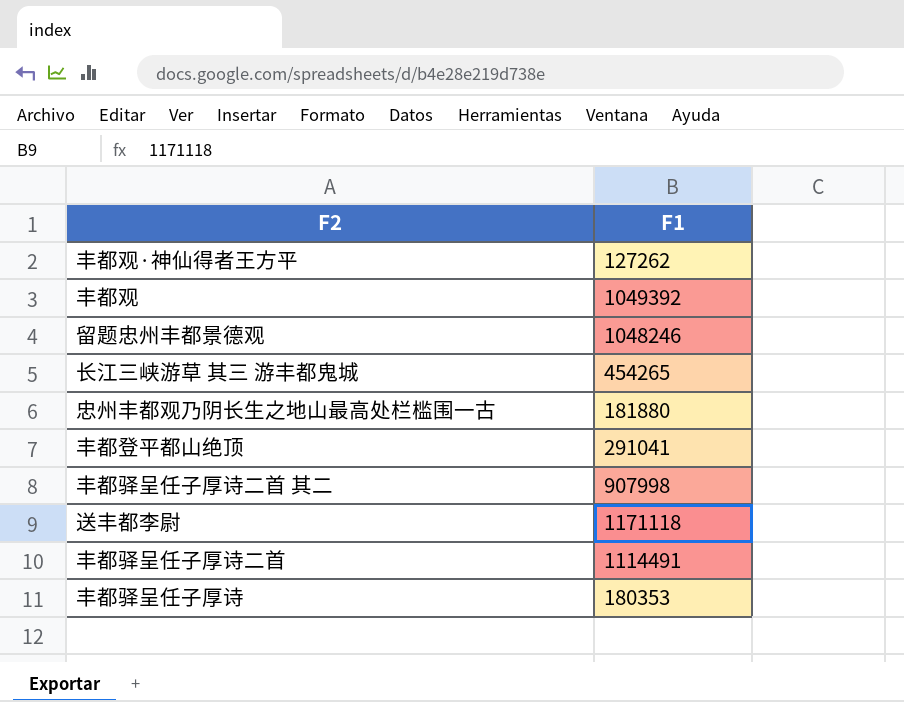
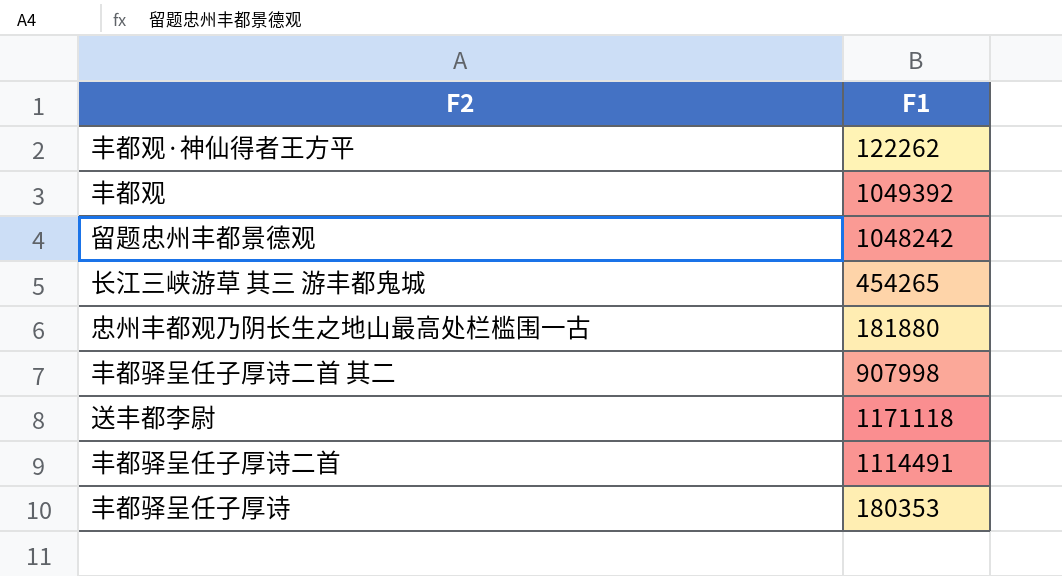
row 丰都登平都山绝顶: 291041 -> none
丰都观·神仙得者王方平 | F1: 127262 -> 122262
留题忠州丰都景德观 | F1: 1048246 -> 1048242

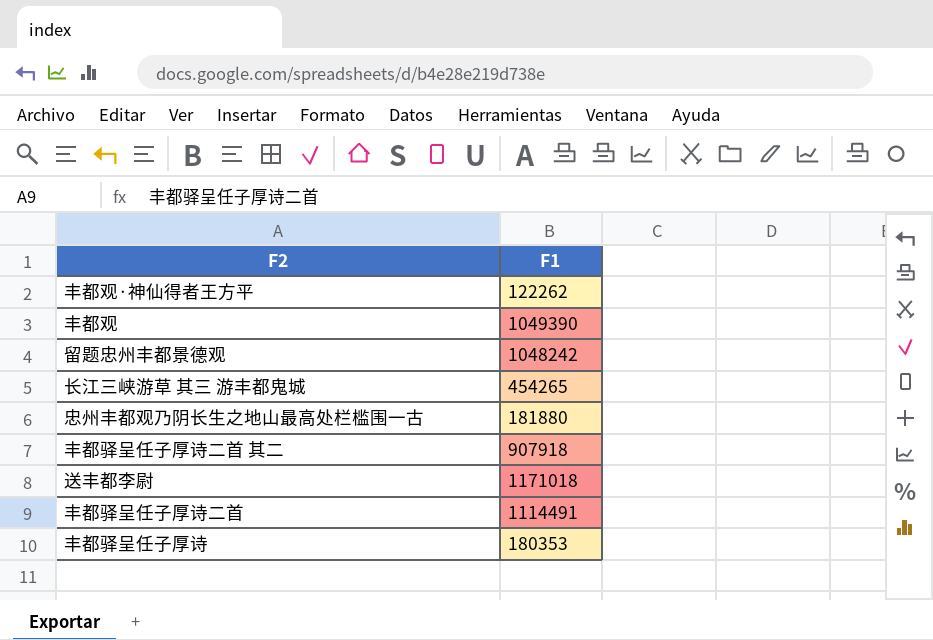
丰都观 | F1: 1049392 -> 1049390
丰都驿呈任子厚诗二首 其二 | F1: 907998 -> 907918
送丰都李尉 | F1: 1171118 -> 1171018

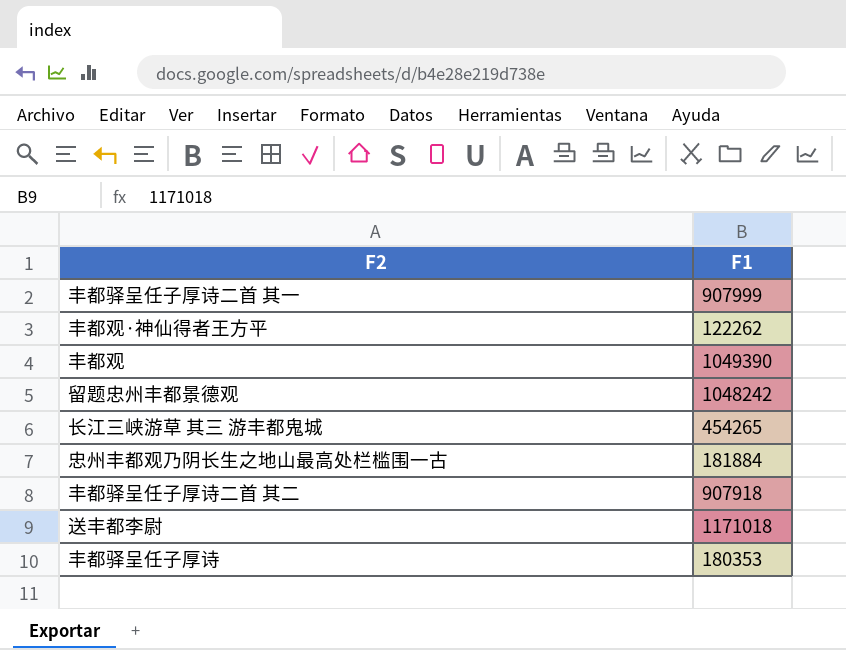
row 丰都驿呈任子厚诗二首: 1114491 -> none
row 丰都驿呈任子厚诗二首 其一: none -> 907999
忠州丰都观乃阴长生之地山最高处栏槛围一古 | F1: 181880 -> 181884

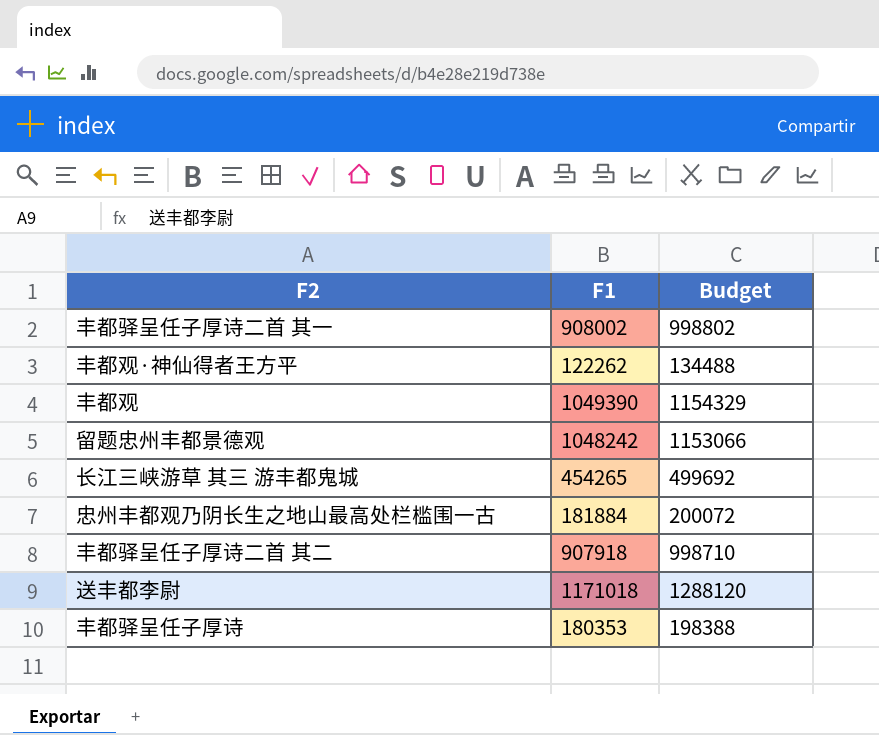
column Budget | formula: none -> [F1] * 1.1
丰都驿呈任子厚诗二首 其一 | F1: 907999 -> 908002

